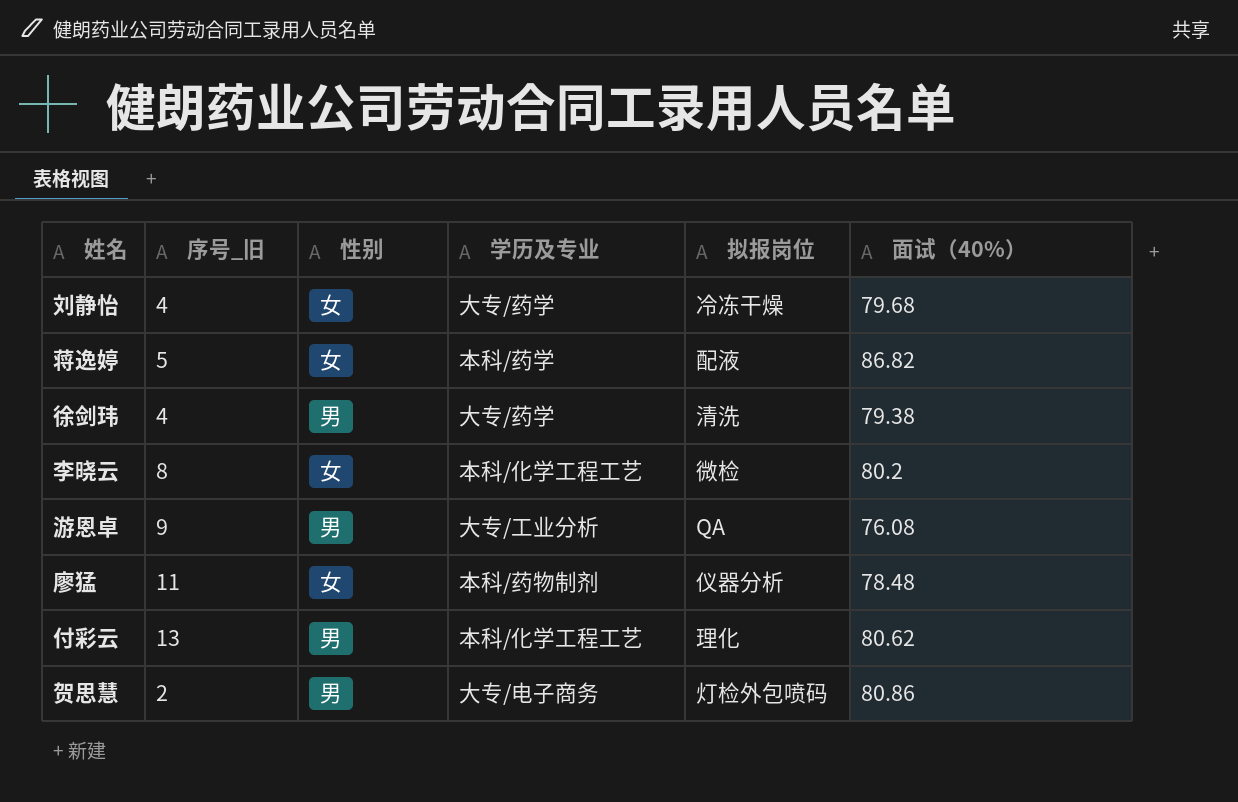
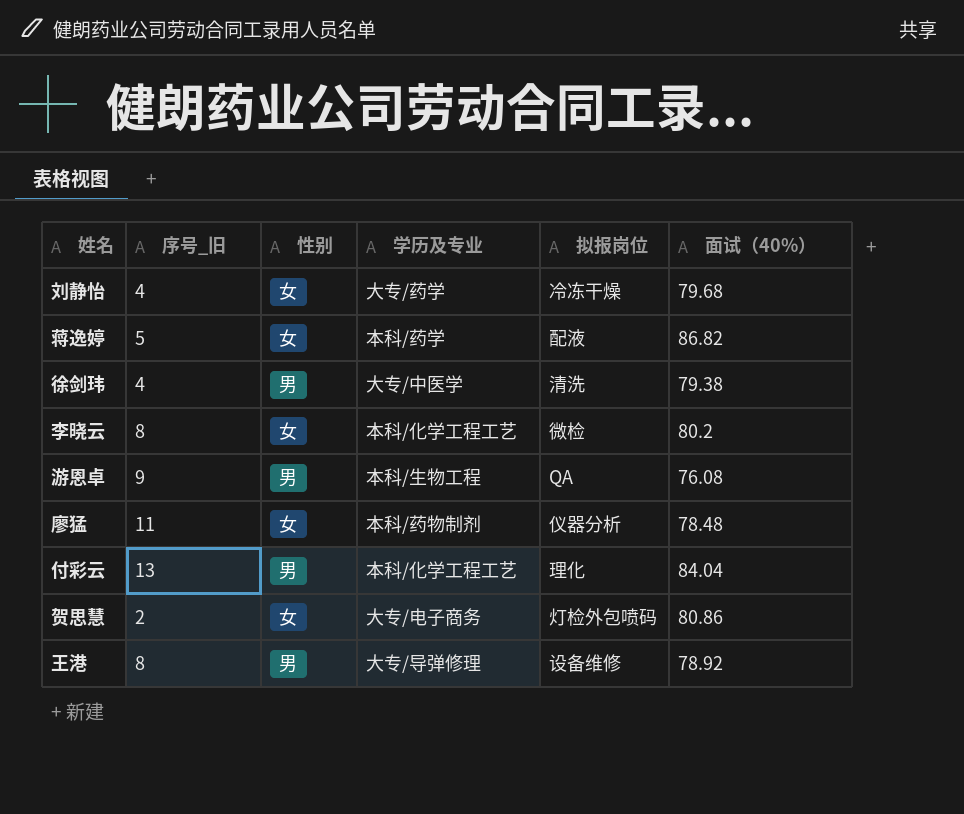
徐剑玮 | 学历及专业: 大专/药学 -> 大专/中医学
游恩卓 | 学历及专业: 大专/工业分析 -> 本科/生物工程
付彩云 | 面试（40%）: 80.62 -> 84.04
贺思慧 | 性别: 男 -> 女
row 王港: none -> 8 | 男 | 大专/导弹修理 | 设备维修 | 78.92

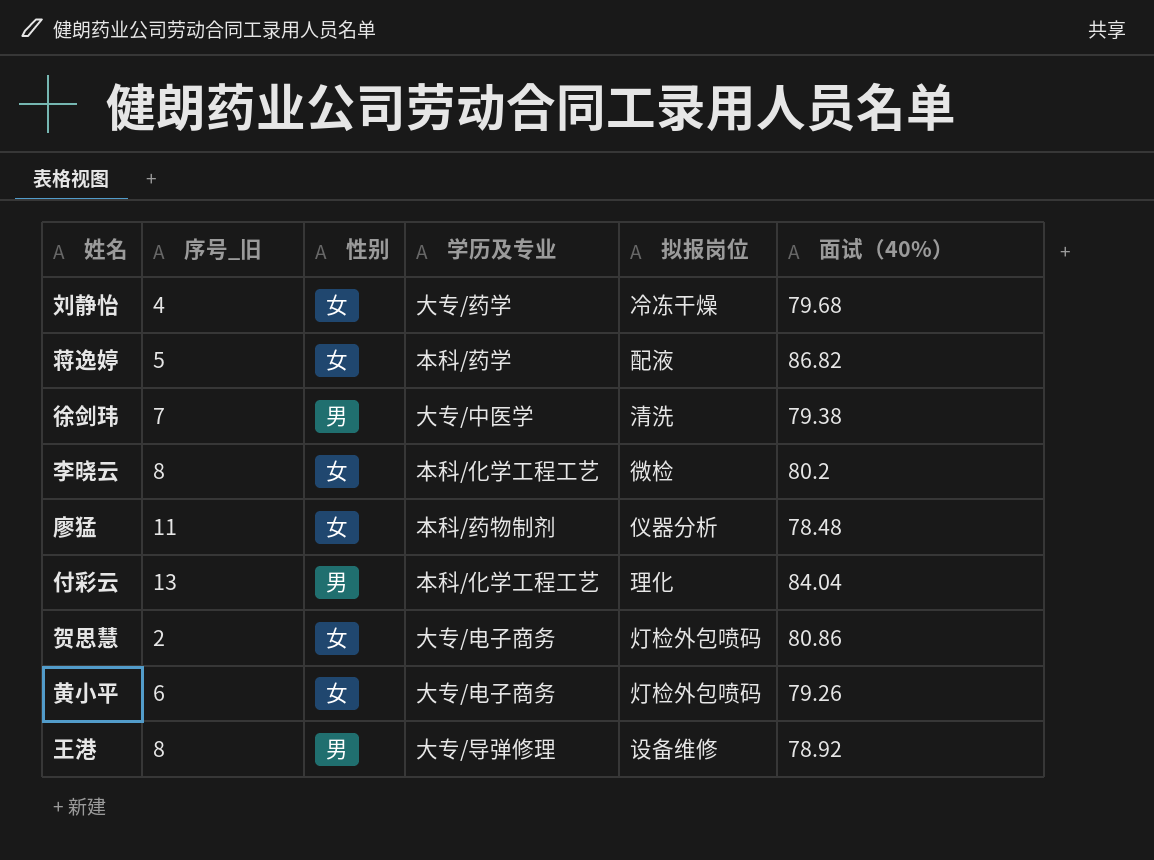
row 游恩卓: 9 | 男 | 本科/生物工程 | QA | 76.08 -> none
徐剑玮 | 序号_旧: 4 -> 7
row 黄小平: none -> 6 | 女 | 大专/电子商务 | 灯检外包喷码 | 79.26

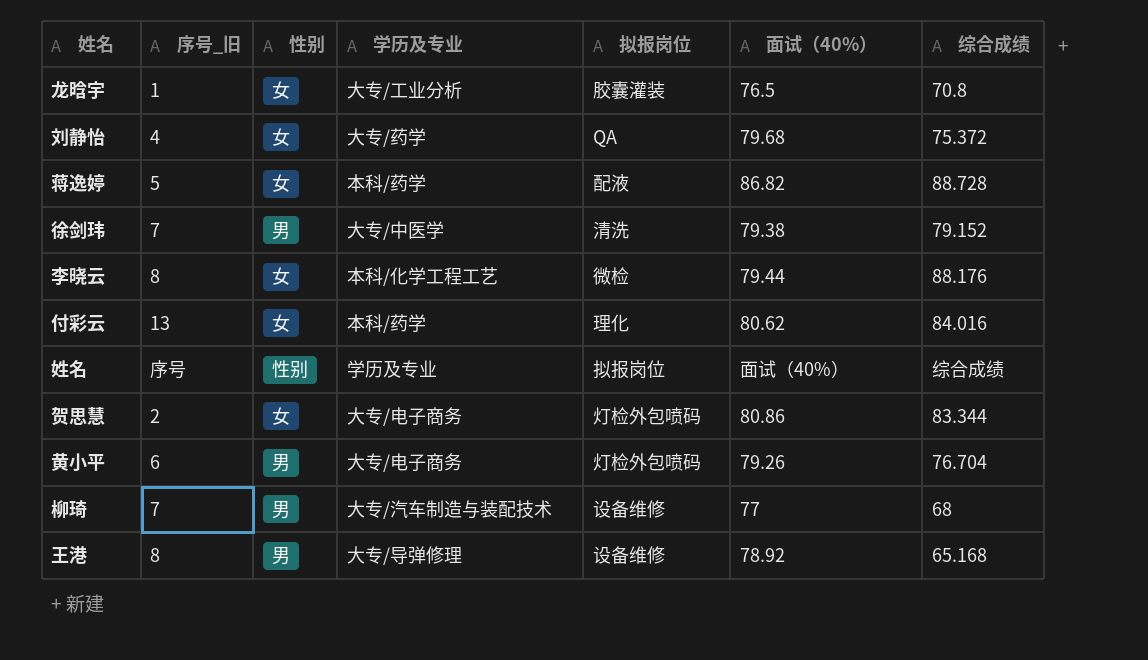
column 综合成绩 | position: none -> 7
row 廖猛: 11 | 女 | 本科/药物制剂 | 仪器分析 | 78.48 -> none
row 龙晗宇: none -> 1 | 女 | 大专/工业分析 | 胶囊灌装 | 76.5 | 70.8
刘静怡 | 拟报岗位: 冷冻干燥 -> QA
李晓云 | 面试（40%）: 80.2 -> 79.44
付彩云 | 性别: 男 -> 女
付彩云 | 学历及专业: 本科/化学工程工艺 -> 本科/药学
付彩云 | 面试（40%）: 84.04 -> 80.62
row 姓名: none -> 序号 | 性别 | 学历及专业 | 拟报岗位 | 面试（40%） | 综合成绩
黄小平 | 性别: 女 -> 男
row 柳琦: none -> 7 | 男 | 大专/汽车制造与装配技术 | 设备维修 | 77 | 68

